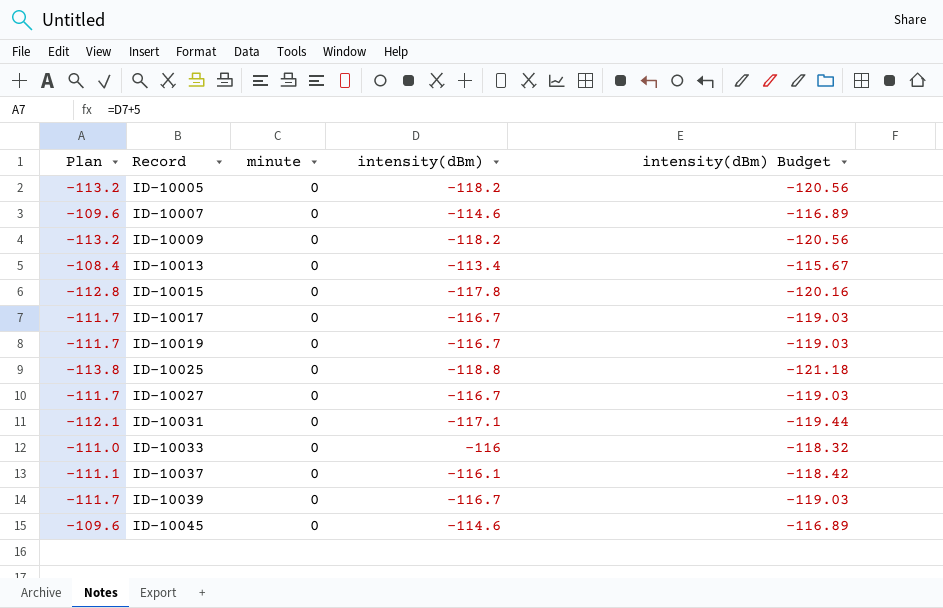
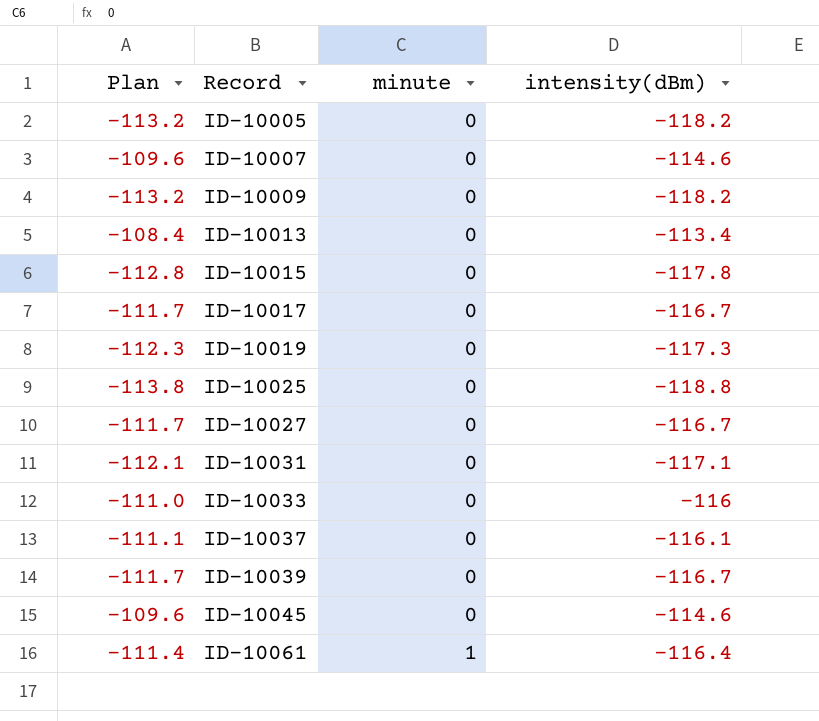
column intensity(dBm) Budget | formula: [intensity(dBm)] * 1.02 -> none
ID-10019 | Plan: -111.7 -> -112.3
ID-10019 | intensity(dBm): -116.7 -> -117.3
row ID-10061: none -> -111.4 | 1 | -116.4

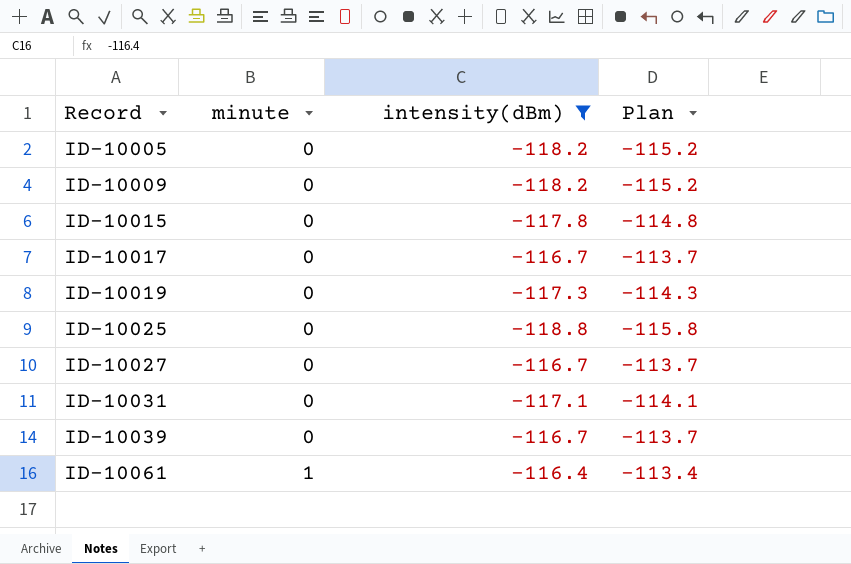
filter: none -> intensity(dBm) <= -116.4
column Plan | formula: [intensity(dBm)] + 5 -> [intensity(dBm)] + 3
column Plan | position: 1 -> 4

